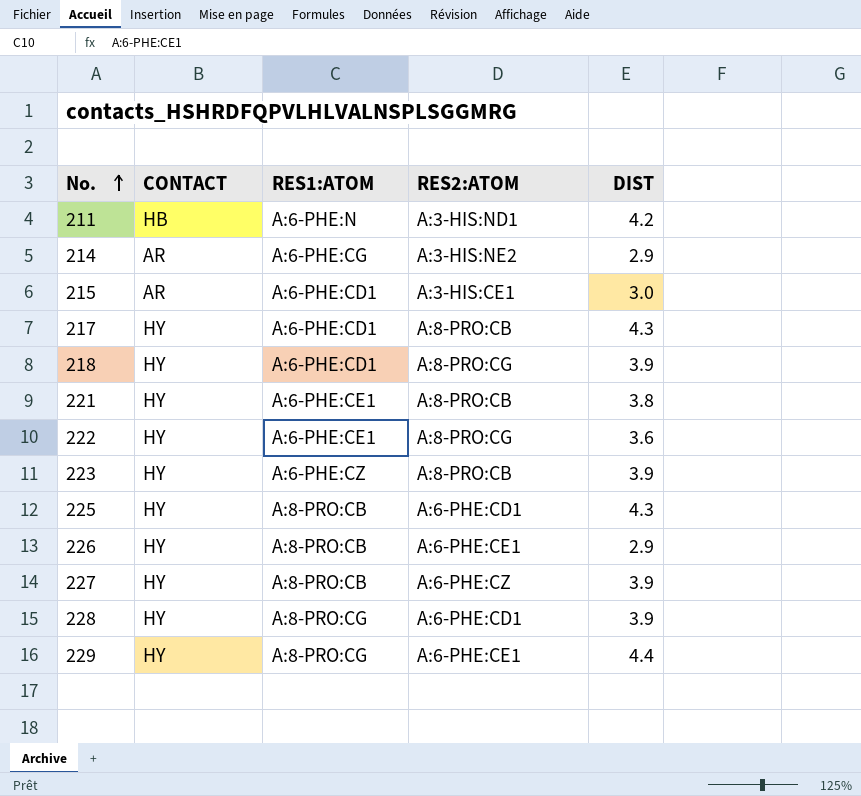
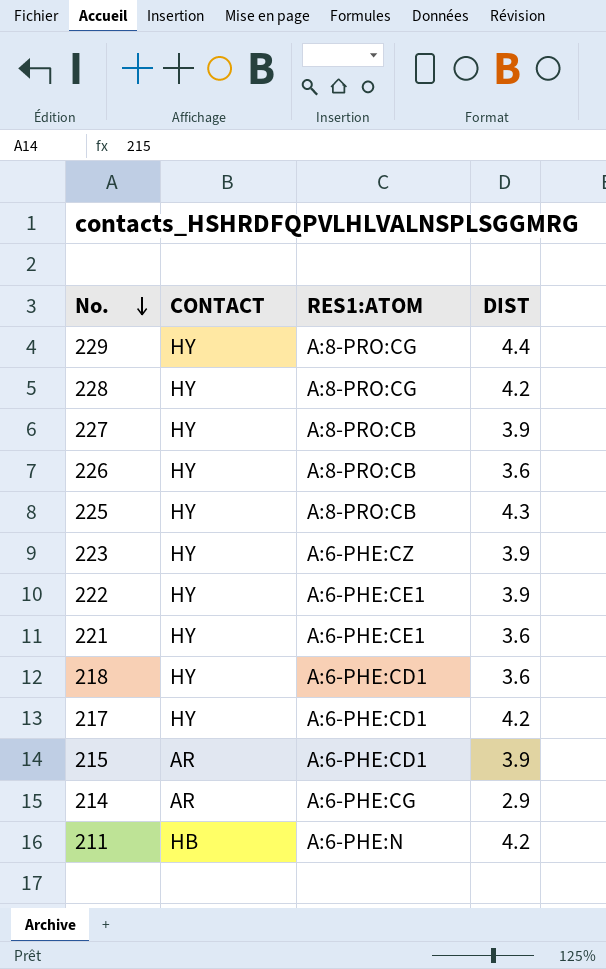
row order: No. ascending -> No. descending
column RES2:ATOM | position: 4 -> none
228 | DIST: 3.9 -> 4.2
226 | DIST: 2.9 -> 3.6
222 | DIST: 3.6 -> 3.9
221 | DIST: 3.8 -> 3.6
218 | DIST: 3.9 -> 3.6
217 | DIST: 4.3 -> 4.2
215 | DIST: 3.0 -> 3.9

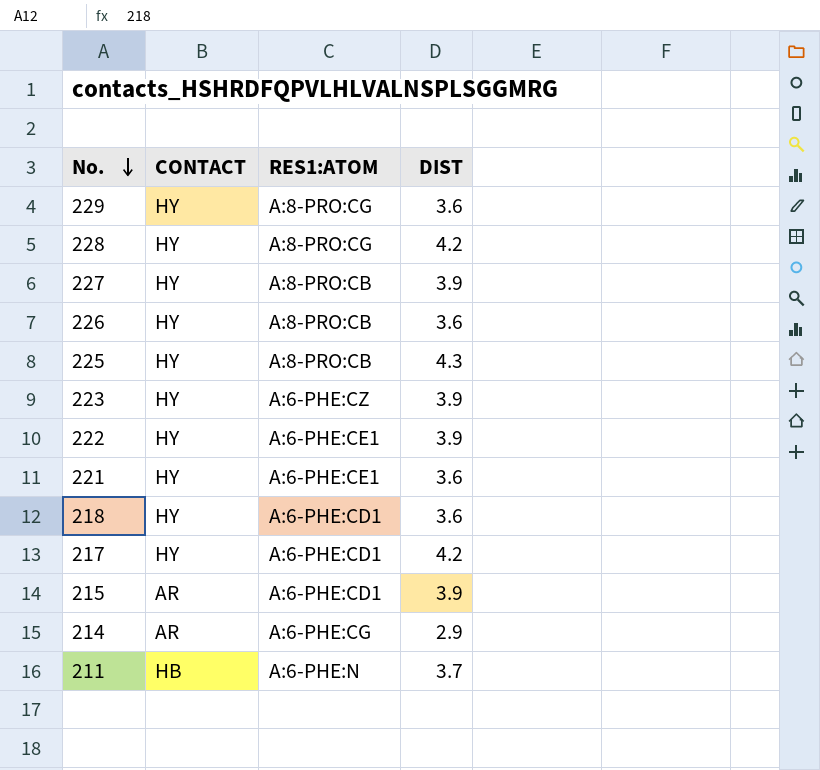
229 | DIST: 4.4 -> 3.6
211 | DIST: 4.2 -> 3.7

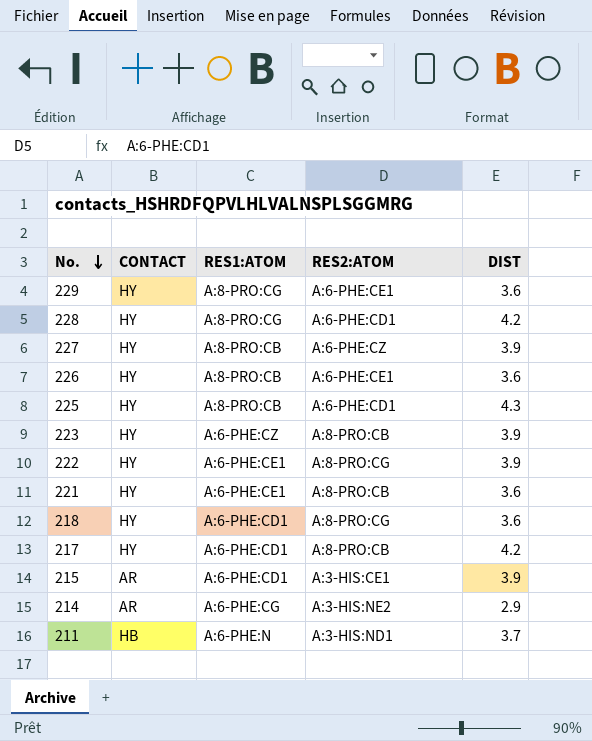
column RES2:ATOM | position: none -> 4

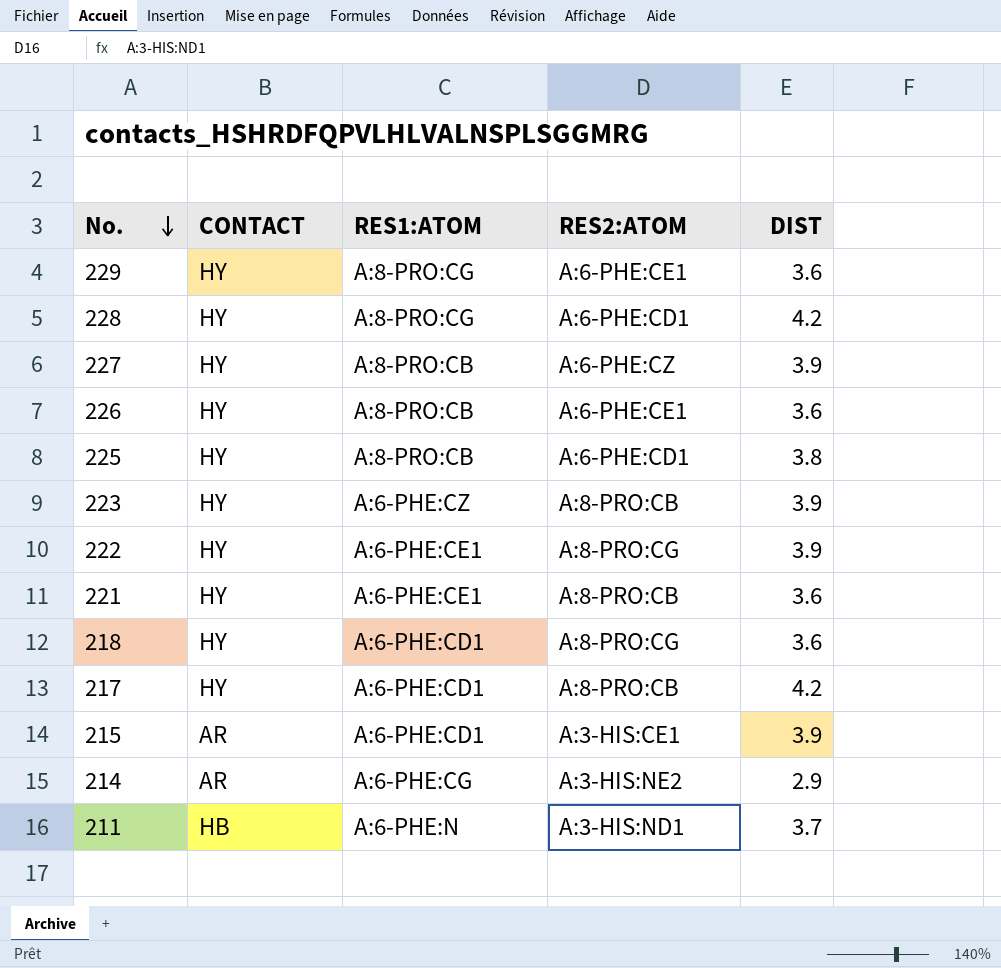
225 | DIST: 4.3 -> 3.8

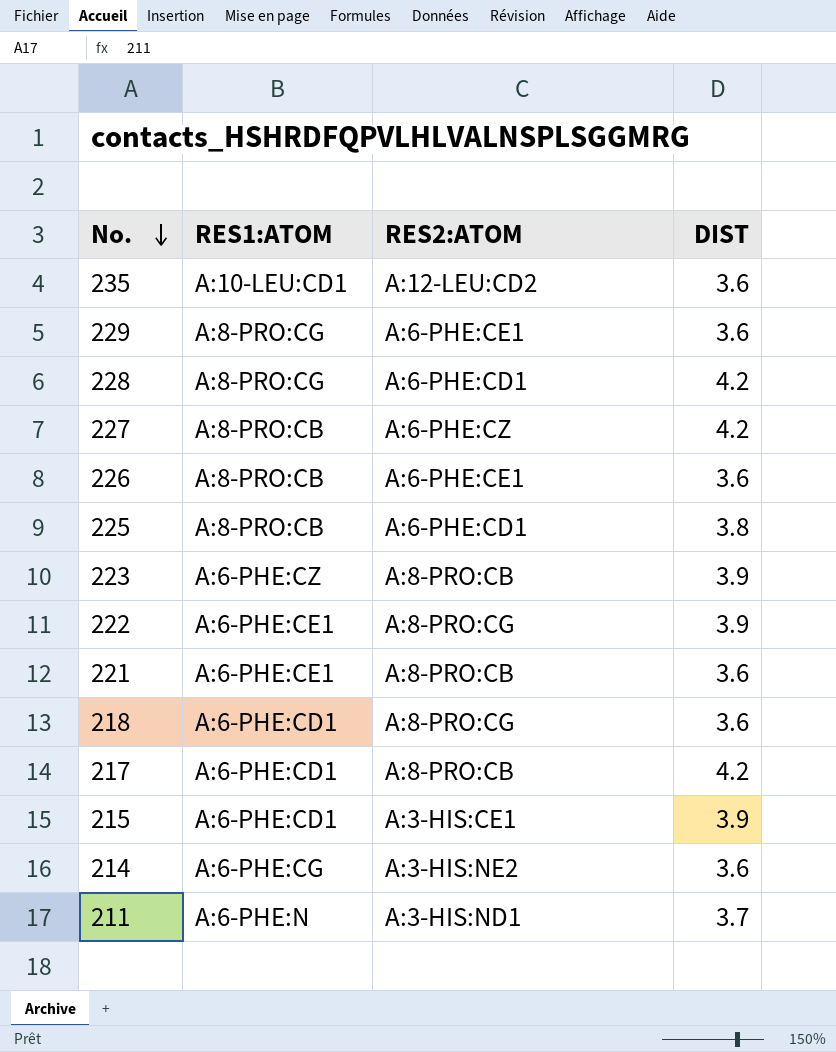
column CONTACT | position: 2 -> none
row 235: none -> A:10-LEU:CD1 | A:12-LEU:CD2 | 3.6
227 | DIST: 3.9 -> 4.2
214 | DIST: 2.9 -> 3.6

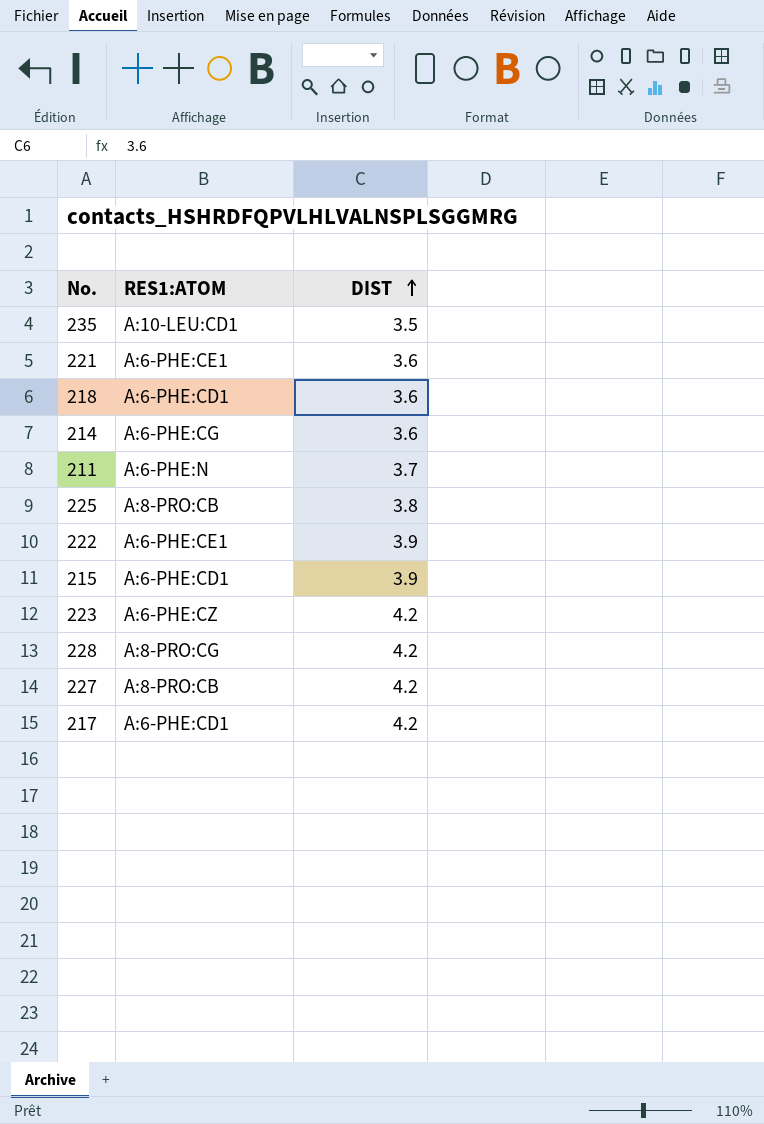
row order: No. descending -> DIST ascending
column RES2:ATOM | position: 3 -> none
row 229: A:8-PRO:CG | A:6-PHE:CE1 | 3.6 -> none
row 226: A:8-PRO:CB | A:6-PHE:CE1 | 3.6 -> none
235 | DIST: 3.6 -> 3.5
223 | DIST: 3.9 -> 4.2

